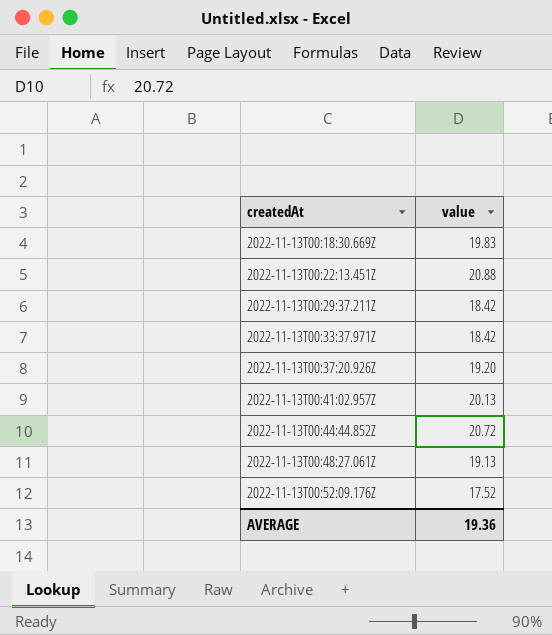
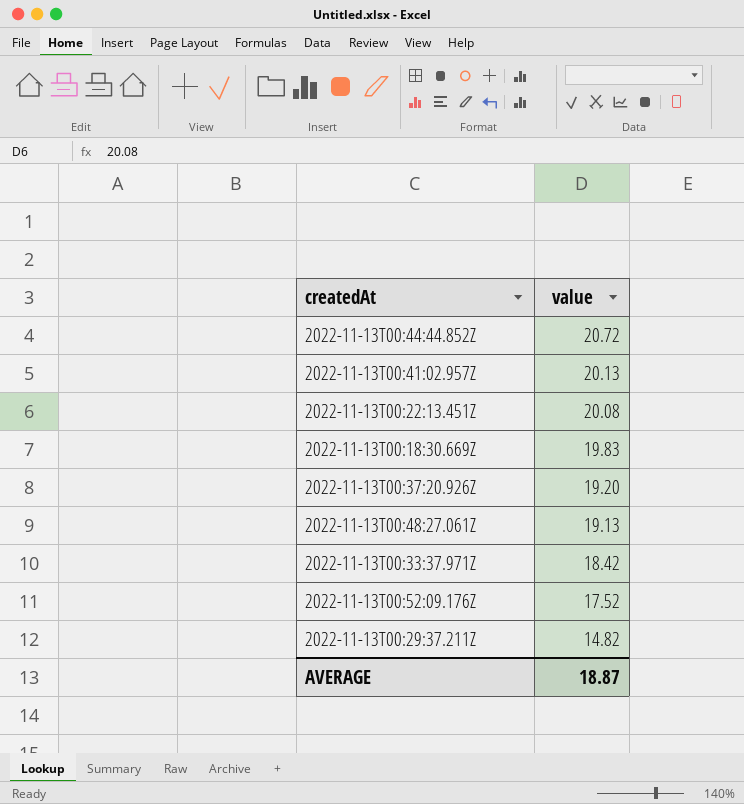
row order: createdAt ascending -> value descending
2022-11-13T00:22:13.451Z | value: 20.88 -> 20.08
2022-11-13T00:29:37.211Z | value: 18.42 -> 14.82
AVERAGE | value: 19.36 -> 18.87

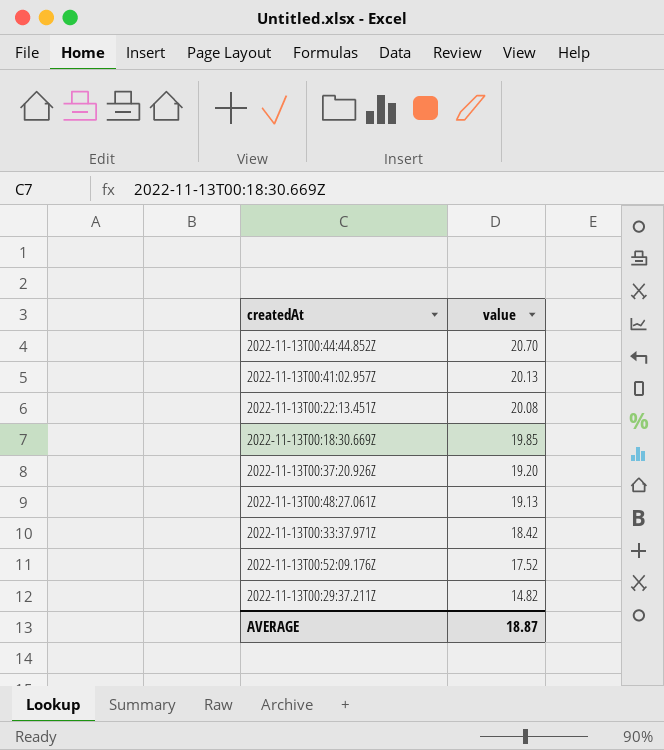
2022-11-13T00:44:44.852Z | value: 20.72 -> 20.70
2022-11-13T00:18:30.669Z | value: 19.83 -> 19.85

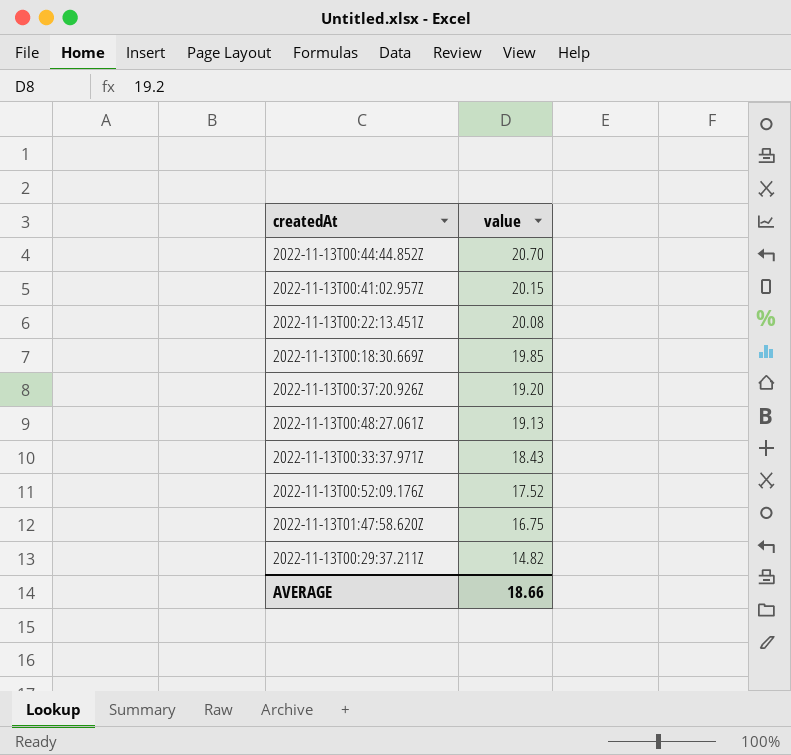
2022-11-13T00:41:02.957Z | value: 20.13 -> 20.15
2022-11-13T00:33:37.971Z | value: 18.42 -> 18.43
row 2022-11-13T01:47:58.620Z: none -> 16.75
AVERAGE | value: 18.87 -> 18.66

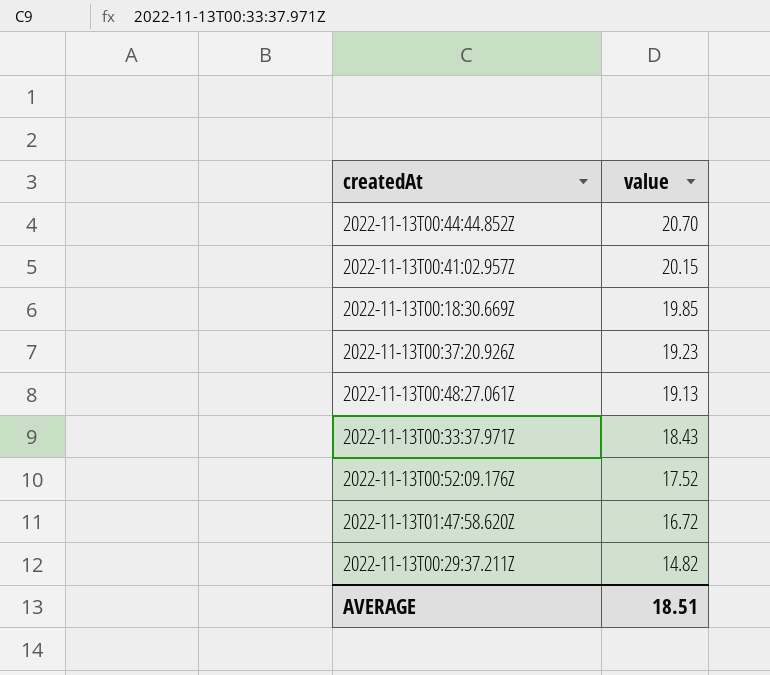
row 2022-11-13T00:22:13.451Z: 20.08 -> none
2022-11-13T00:37:20.926Z | value: 19.20 -> 19.23
2022-11-13T01:47:58.620Z | value: 16.75 -> 16.72
AVERAGE | value: 18.66 -> 18.51

